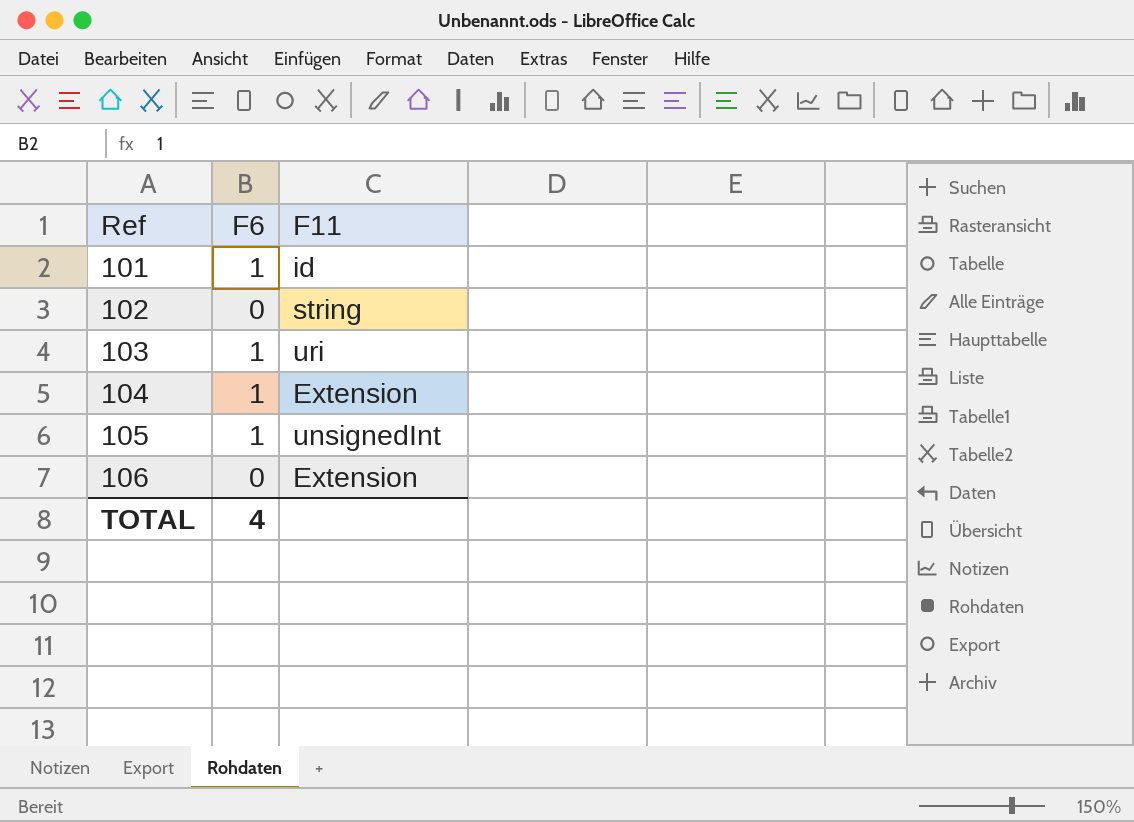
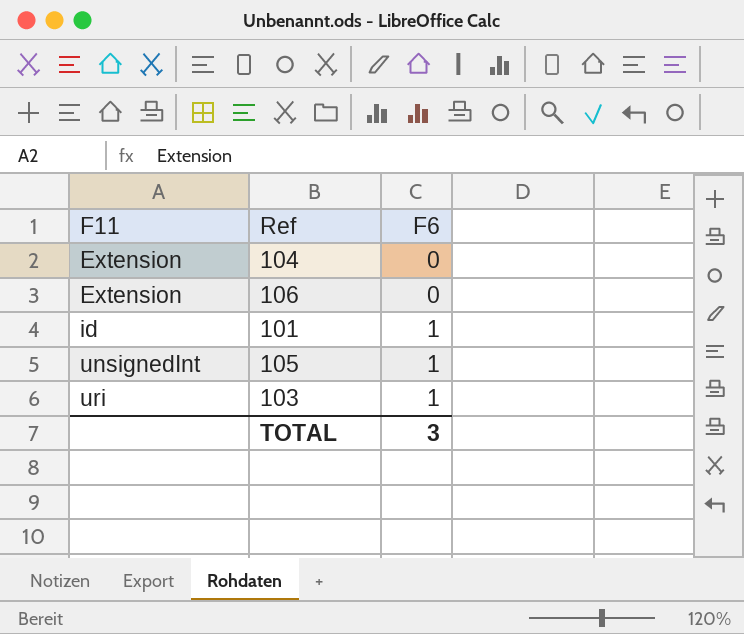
row order: Ref ascending -> F11 ascending
column F11 | position: 3 -> 1
row 102: 0 | string -> none
104 | F6: 1 -> 0
TOTAL | F6: 4 -> 3

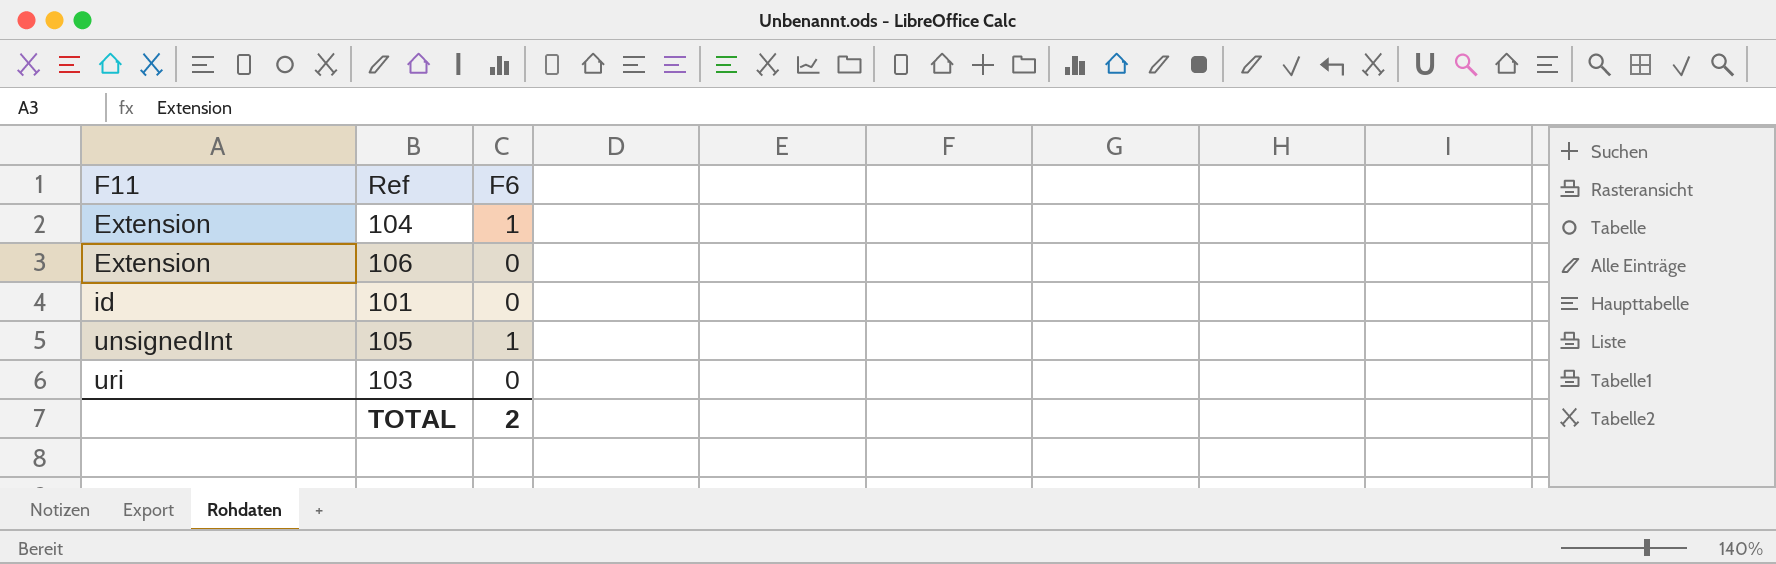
104 | F6: 0 -> 1
101 | F6: 1 -> 0
103 | F6: 1 -> 0
TOTAL | F6: 3 -> 2

